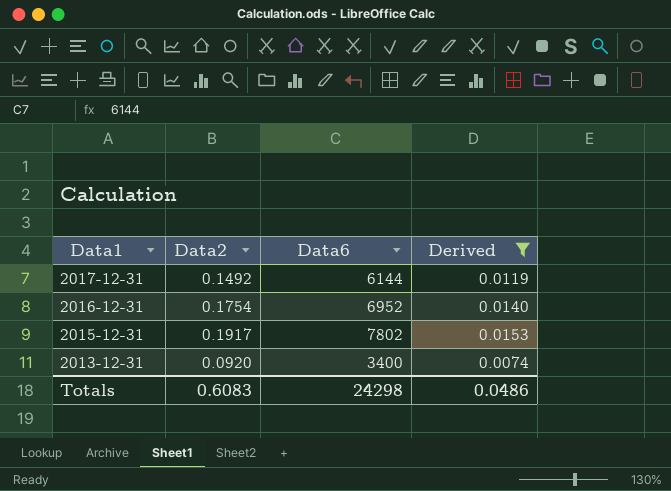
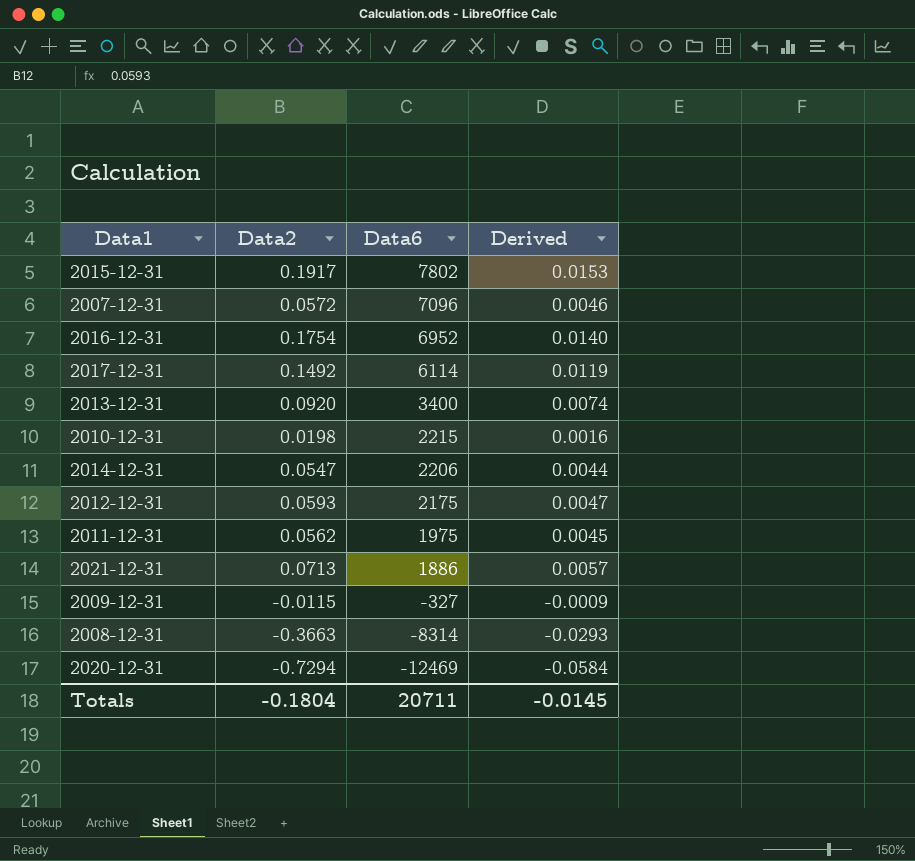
filter: Derived >= 0.0074 -> none
row order: Data1 descending -> Data6 descending
2017-12-31 | Data6: 6144 -> 6114
Totals | Data2: 0.6083 -> -0.1804
Totals | Data6: 24298 -> 20711
Totals | Derived: 0.0486 -> -0.0145

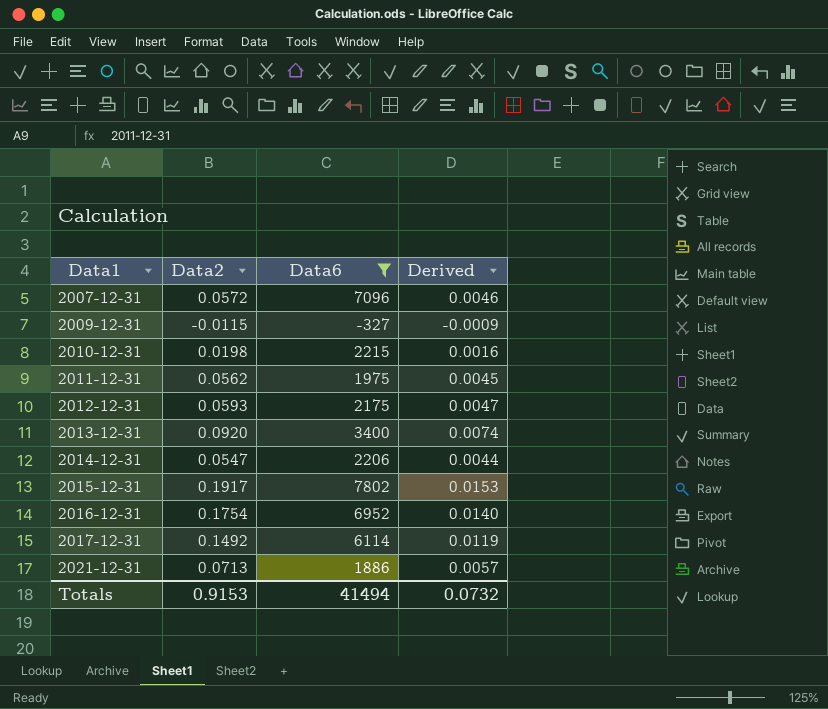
filter: none -> Data6 >= -327
row order: Data6 descending -> Data1 ascending
Totals | Data2: -0.1804 -> 0.9153
Totals | Data6: 20711 -> 41494
Totals | Derived: -0.0145 -> 0.0732

